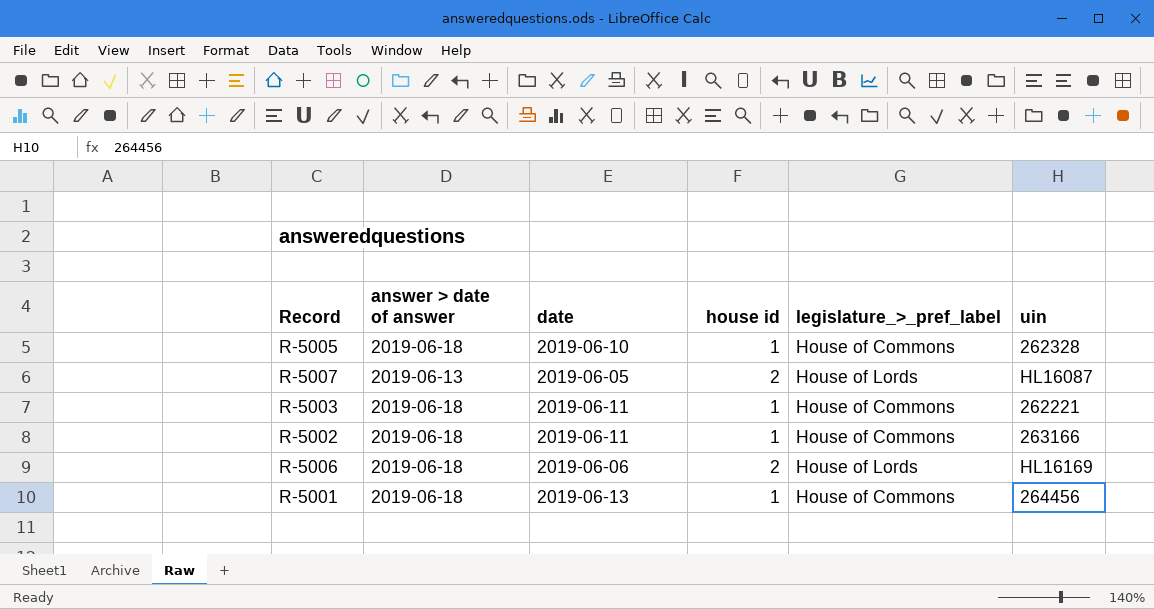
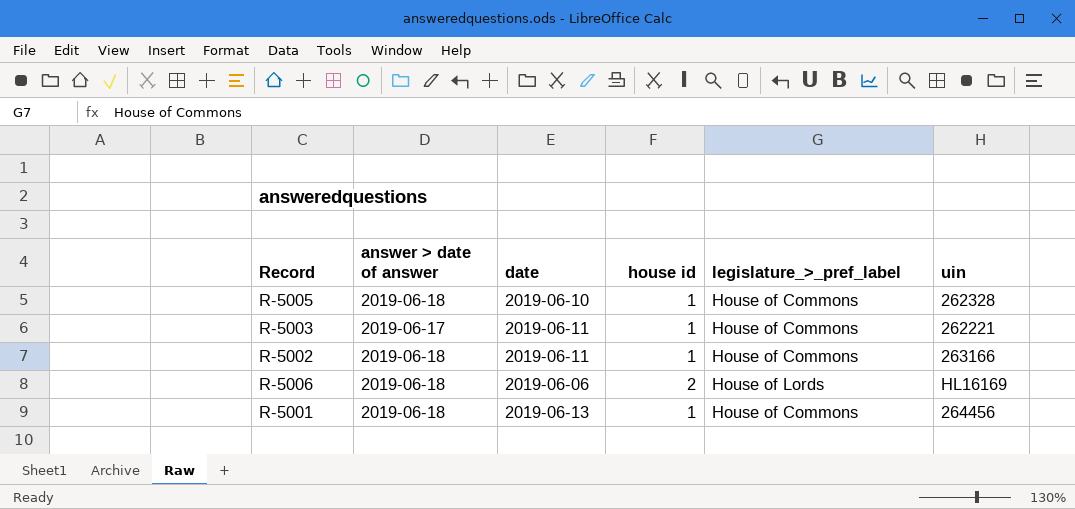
row R-5007: 2019-06-13 | 2019-06-05 | 2 | House of Lords | HL16087 -> none
R-5003 | answer > date of answer: 2019-06-18 -> 2019-06-17

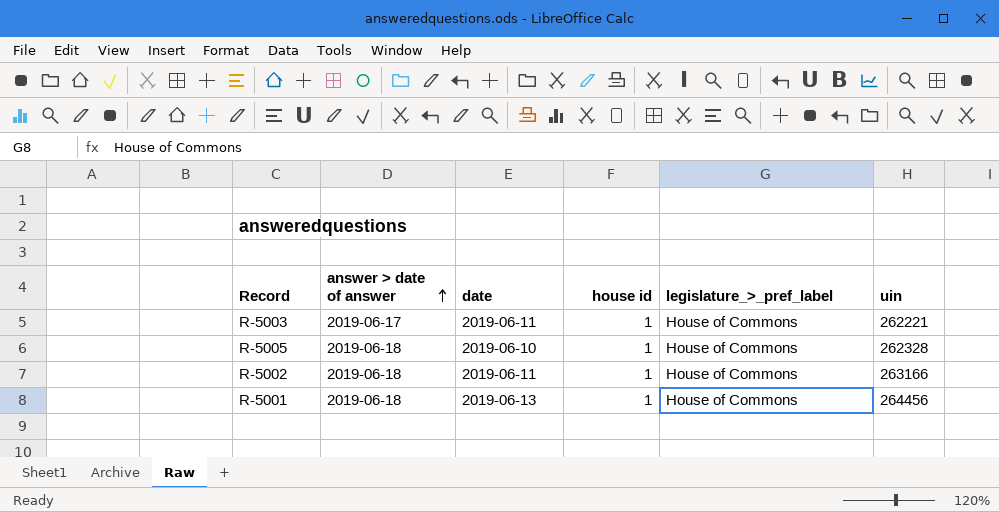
row order: none -> answer > date of answer ascending
row R-5006: 2019-06-18 | 2019-06-06 | 2 | House of Lords | HL16169 -> none

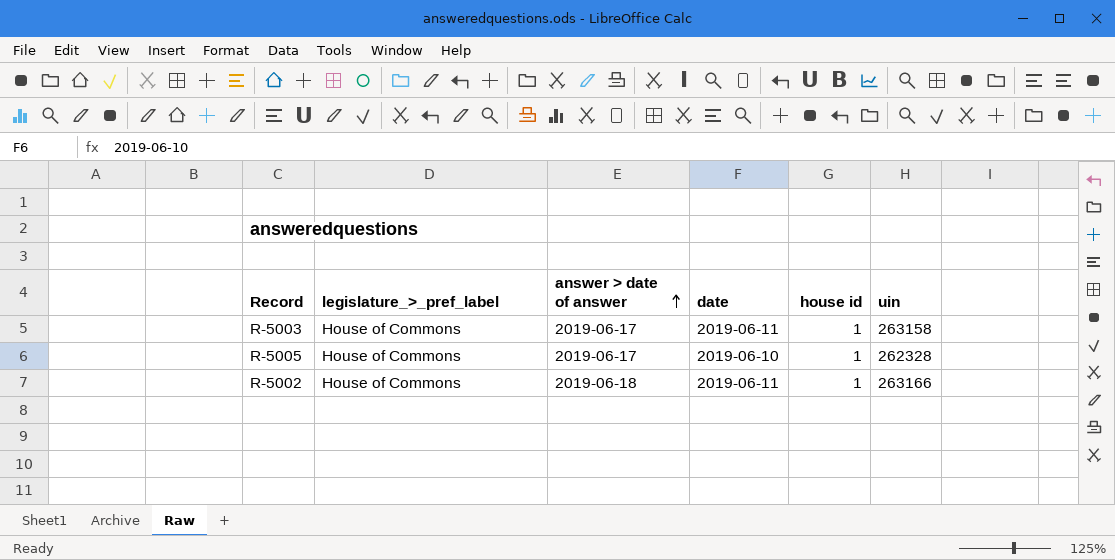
column legislature_>_pref_label | position: 5 -> 2
row R-5001: 2019-06-18 | 2019-06-13 | 1 | House of Commons | 264456 -> none
R-5003 | uin: 262221 -> 263158
R-5005 | answer > date of answer: 2019-06-18 -> 2019-06-17

